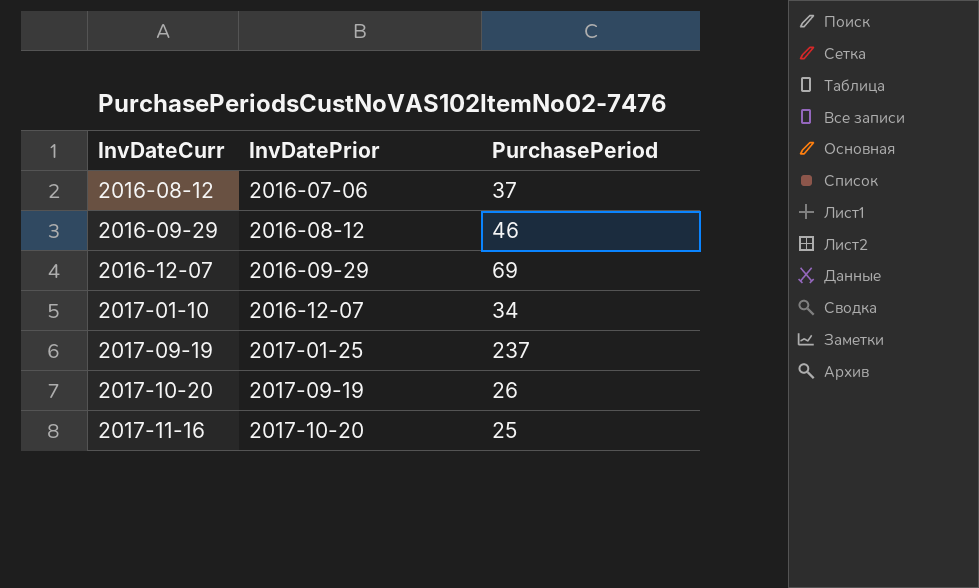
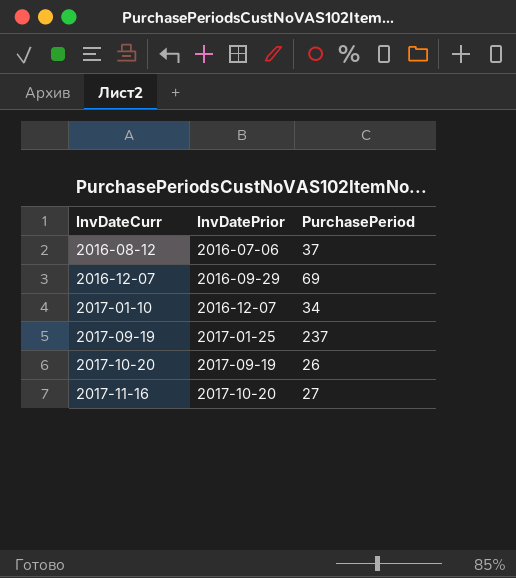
row 2016-09-29: 2016-08-12 | 46 -> none
2017-11-16 | PurchasePeriod: 25 -> 27

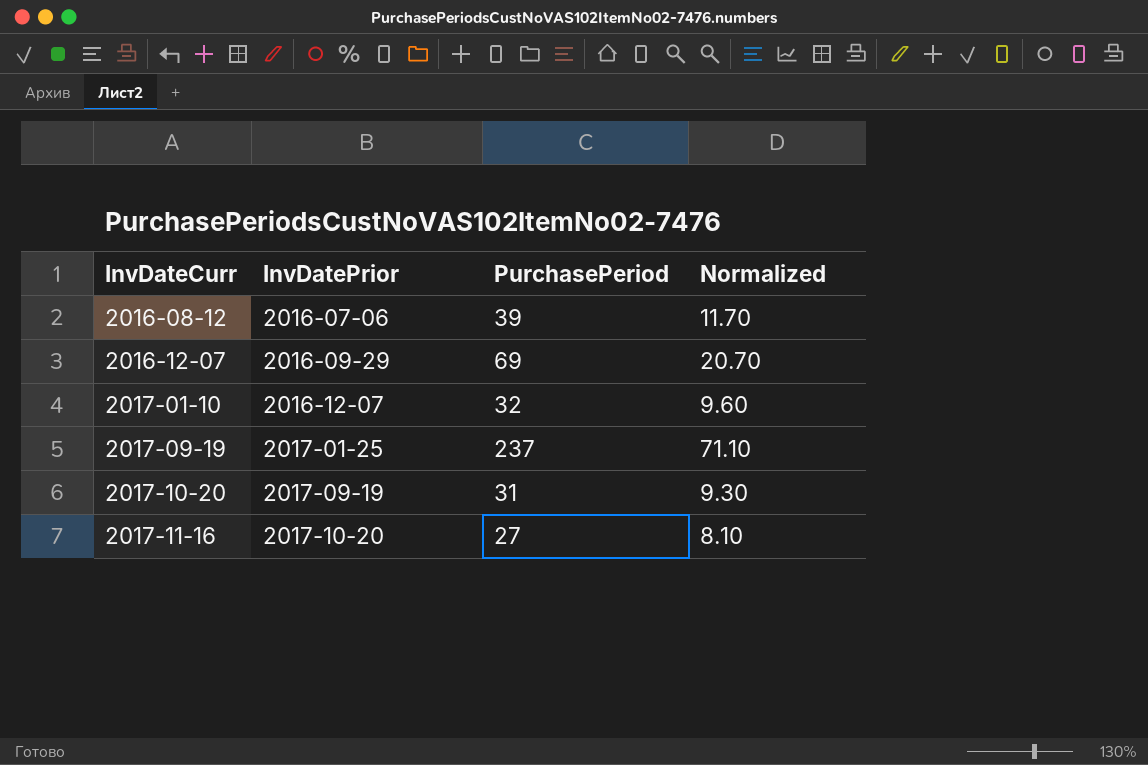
column Normalized | formula: none -> [PurchasePeriod] * 0.3
2016-08-12 | PurchasePeriod: 37 -> 39
2017-01-10 | PurchasePeriod: 34 -> 32
2017-10-20 | PurchasePeriod: 26 -> 31

